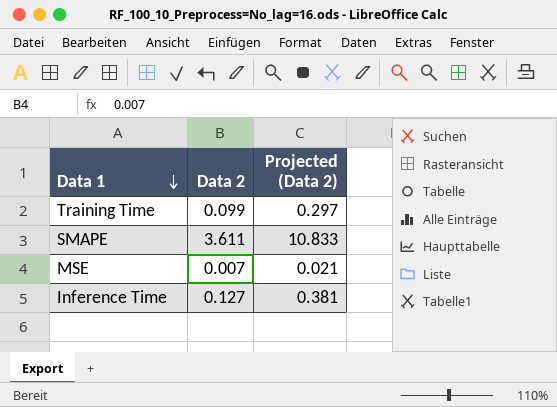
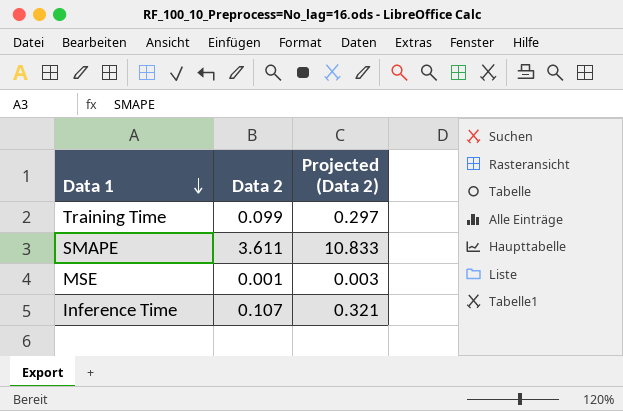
MSE | Data 2: 0.007 -> 0.001
MSE | Projected (Data 2): 0.021 -> 0.003
Inference Time | Data 2: 0.127 -> 0.107
Inference Time | Projected (Data 2): 0.381 -> 0.321

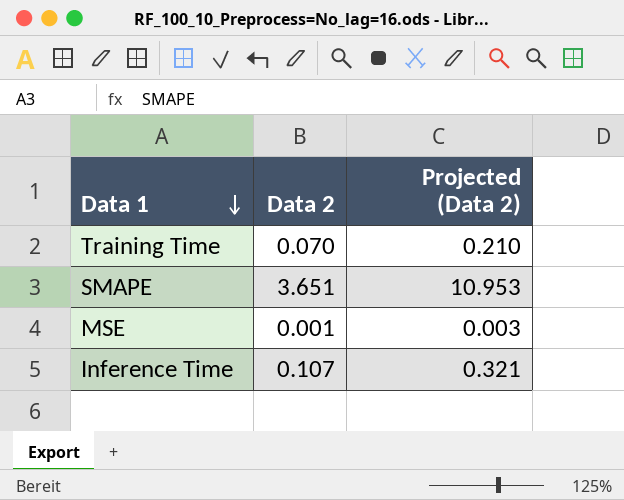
Training Time | Data 2: 0.099 -> 0.070
Training Time | Projected (Data 2): 0.297 -> 0.210
SMAPE | Data 2: 3.611 -> 3.651
SMAPE | Projected (Data 2): 10.833 -> 10.953

